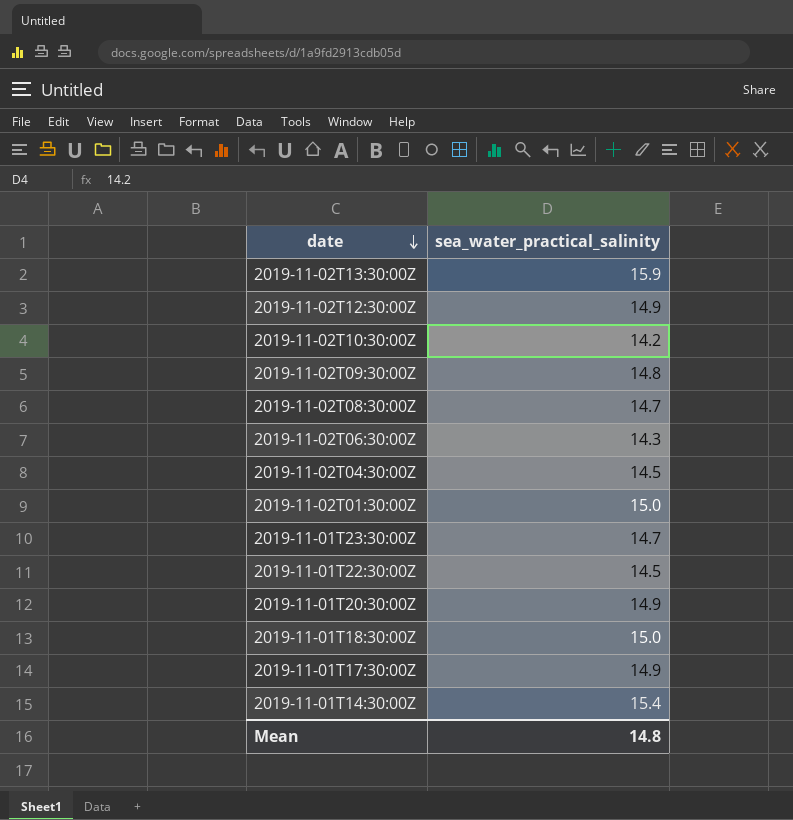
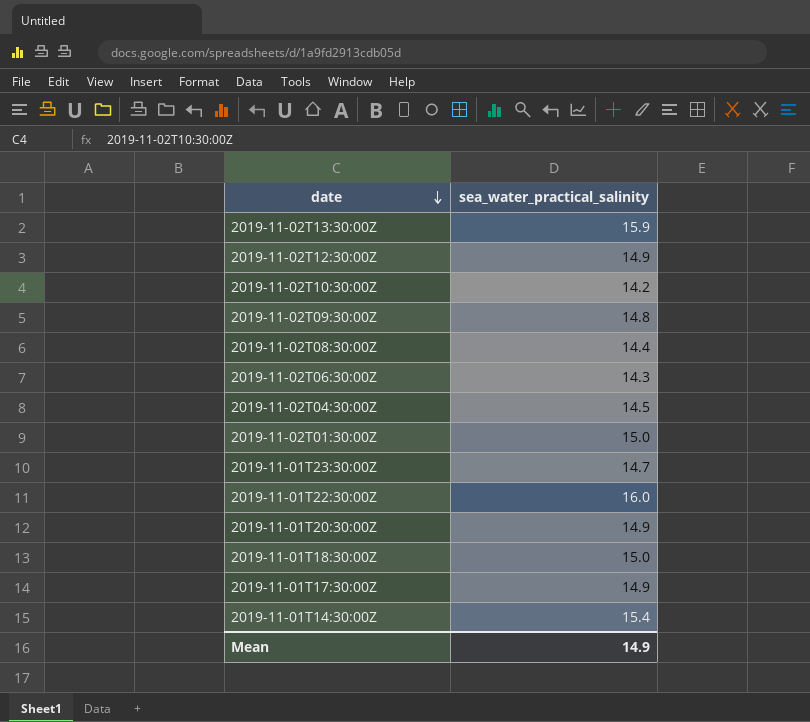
2019-11-02T08:30:00Z | sea_water_practical_salinity: 14.7 -> 14.4
2019-11-01T22:30:00Z | sea_water_practical_salinity: 14.5 -> 16.0
Mean | sea_water_practical_salinity: 14.8 -> 14.9

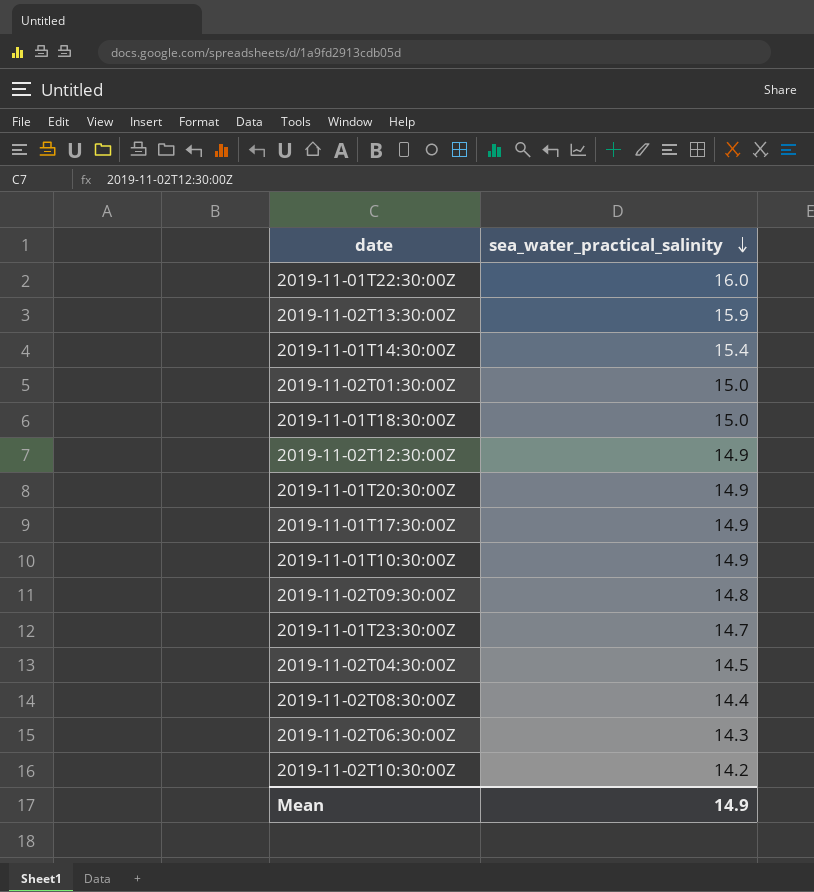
row order: date descending -> sea_water_practical_salinity descending
row 2019-11-01T10:30:00Z: none -> 14.9

